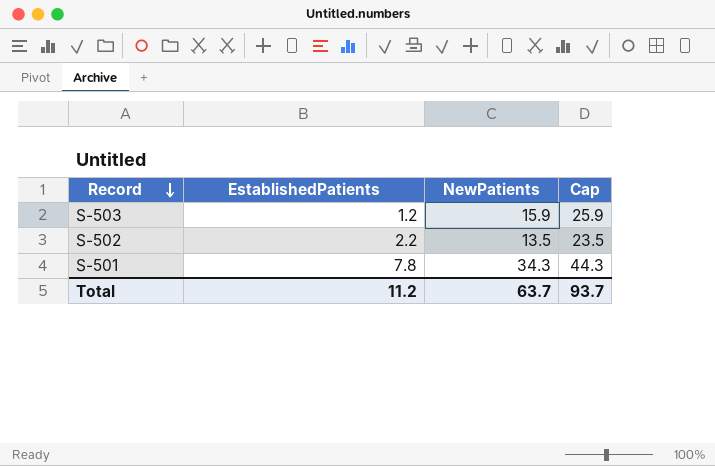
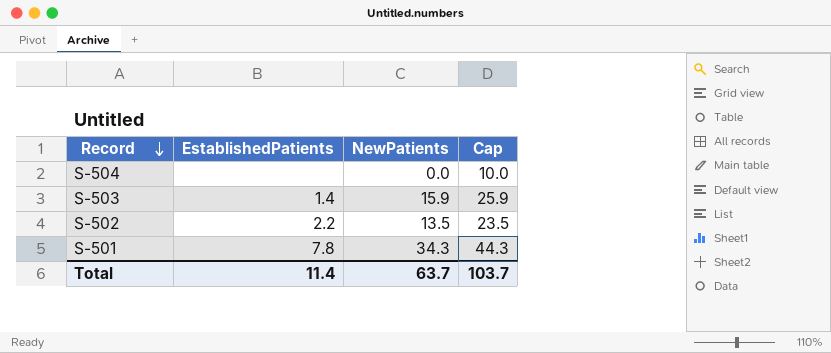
row S-504: none -> none | 0.0 | 10.0
S-503 | EstablishedPatients: 1.2 -> 1.4
Total | EstablishedPatients: 11.2 -> 11.4
Total | Cap: 93.7 -> 103.7

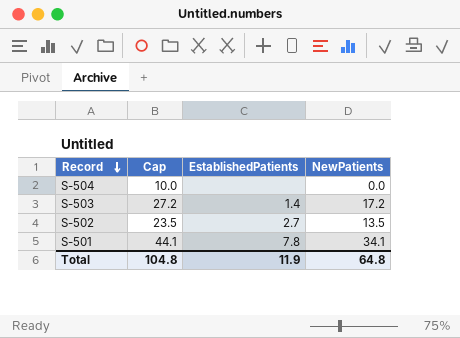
column Cap | position: 4 -> 2
S-503 | Cap: 25.9 -> 27.2
S-503 | NewPatients: 15.9 -> 17.2
S-502 | EstablishedPatients: 2.2 -> 2.7
S-501 | Cap: 44.3 -> 44.1
S-501 | NewPatients: 34.3 -> 34.1
Total | Cap: 103.7 -> 104.8
Total | EstablishedPatients: 11.4 -> 11.9
Total | NewPatients: 63.7 -> 64.8

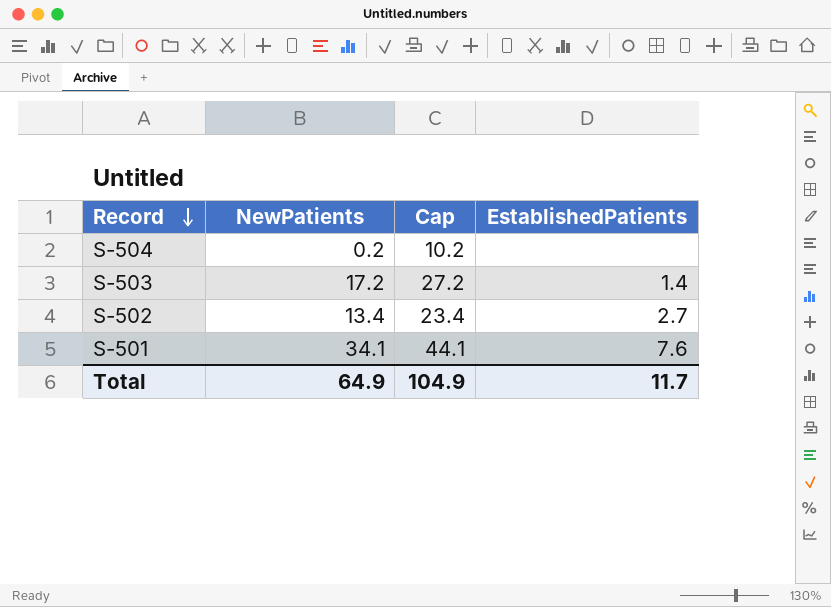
column NewPatients | position: 4 -> 2
S-504 | NewPatients: 0.0 -> 0.2
S-504 | Cap: 10.0 -> 10.2
S-502 | NewPatients: 13.5 -> 13.4
S-502 | Cap: 23.5 -> 23.4
S-501 | EstablishedPatients: 7.8 -> 7.6
Total | NewPatients: 64.8 -> 64.9
Total | Cap: 104.8 -> 104.9
Total | EstablishedPatients: 11.9 -> 11.7

